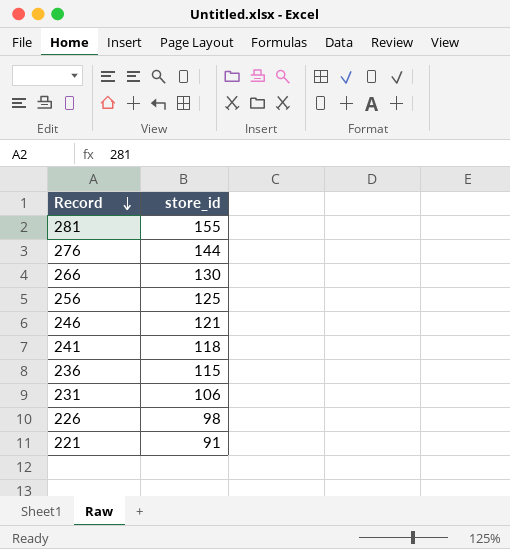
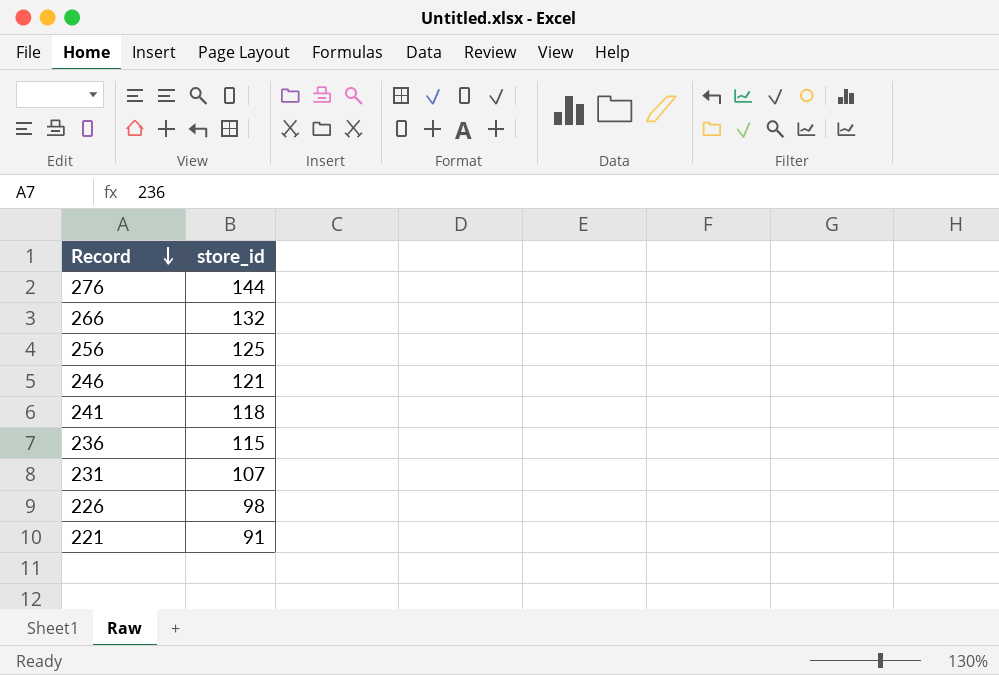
row 281: 155 -> none
266 | store_id: 130 -> 132
231 | store_id: 106 -> 107

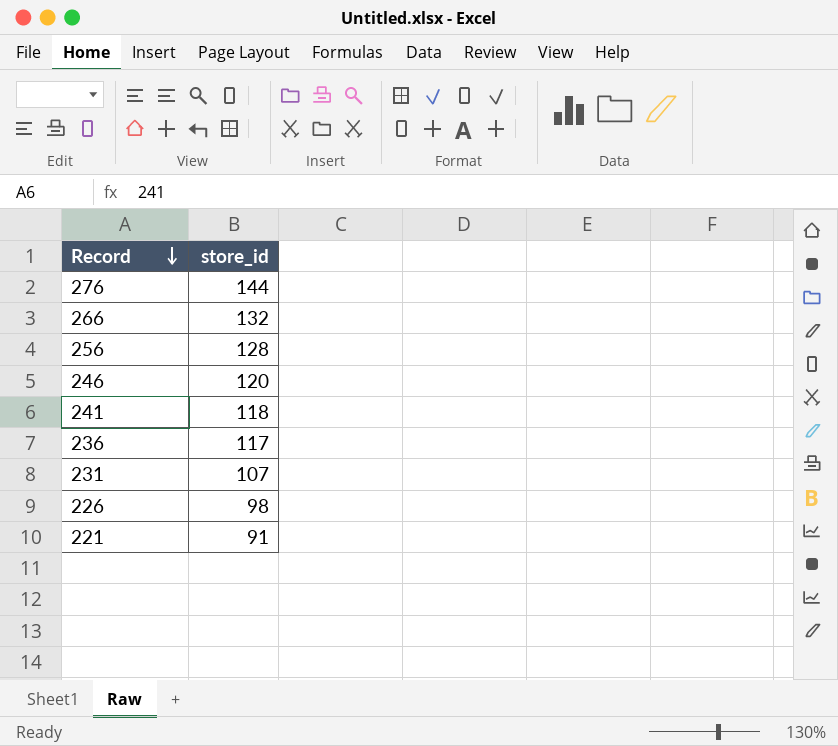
256 | store_id: 125 -> 128
246 | store_id: 121 -> 120
236 | store_id: 115 -> 117

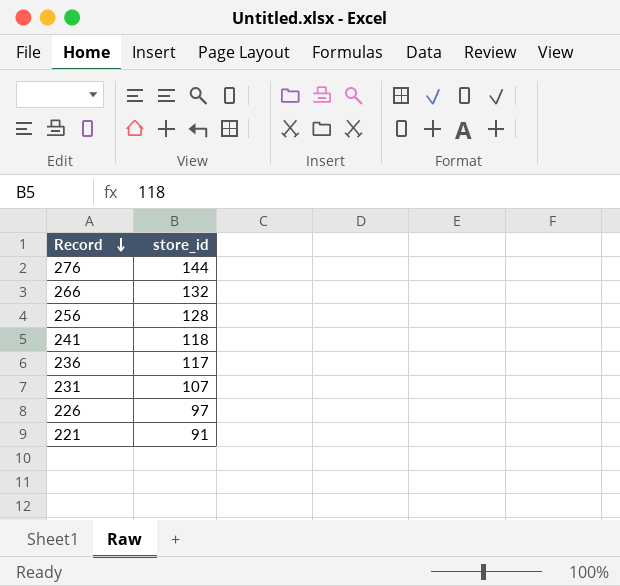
row 246: 120 -> none
226 | store_id: 98 -> 97

